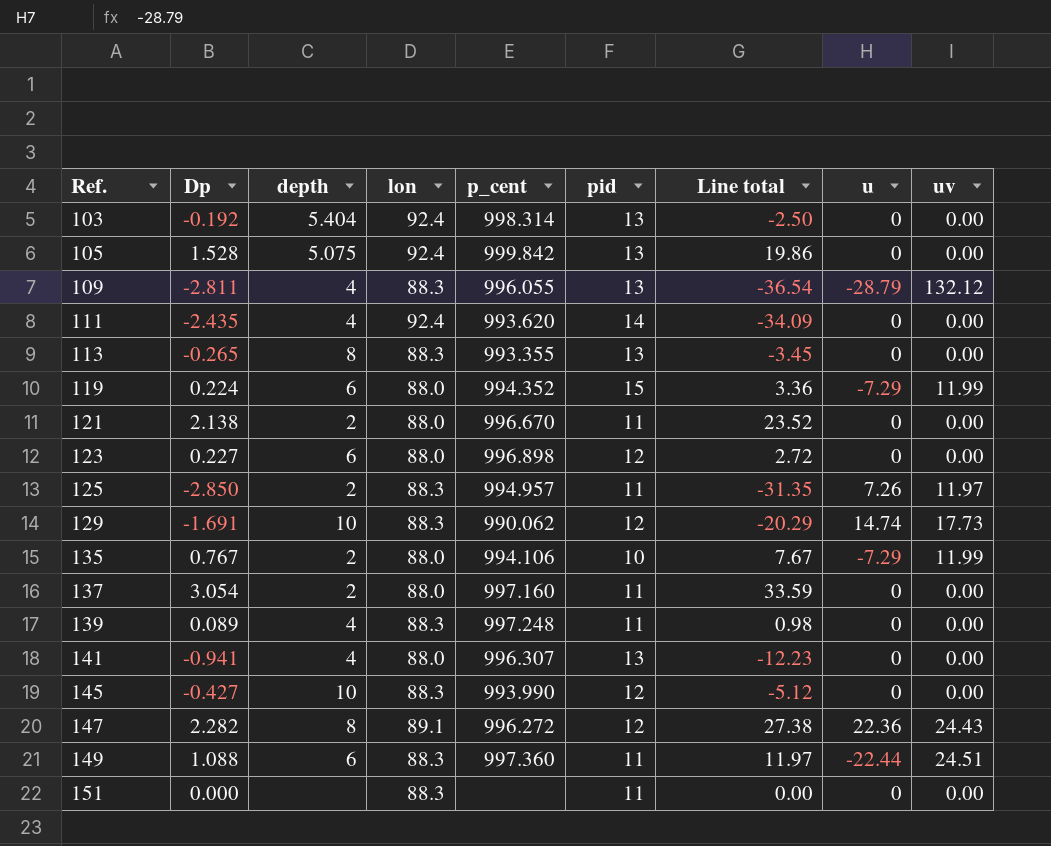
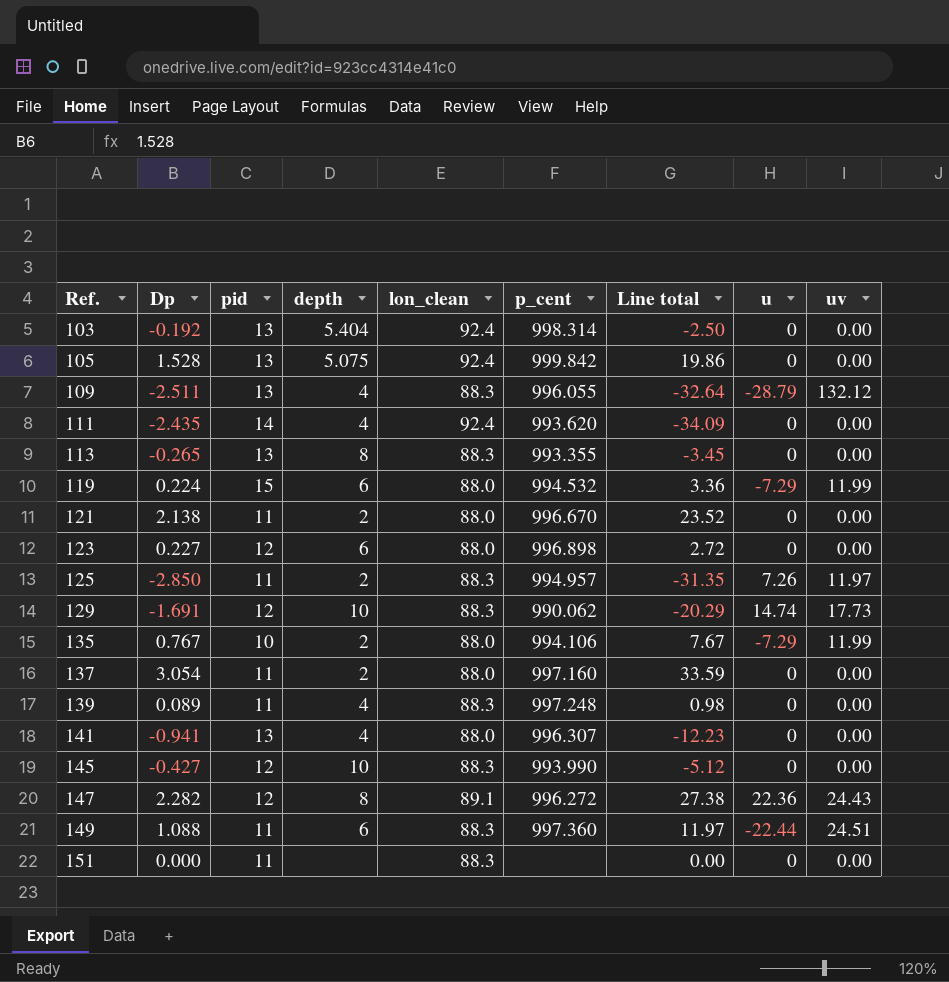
column pid | position: 6 -> 3
column name: lon -> lon_clean
109 | Dp: -2.811 -> -2.511
109 | Line total: -36.54 -> -32.64
119 | p_cent: 994.352 -> 994.532

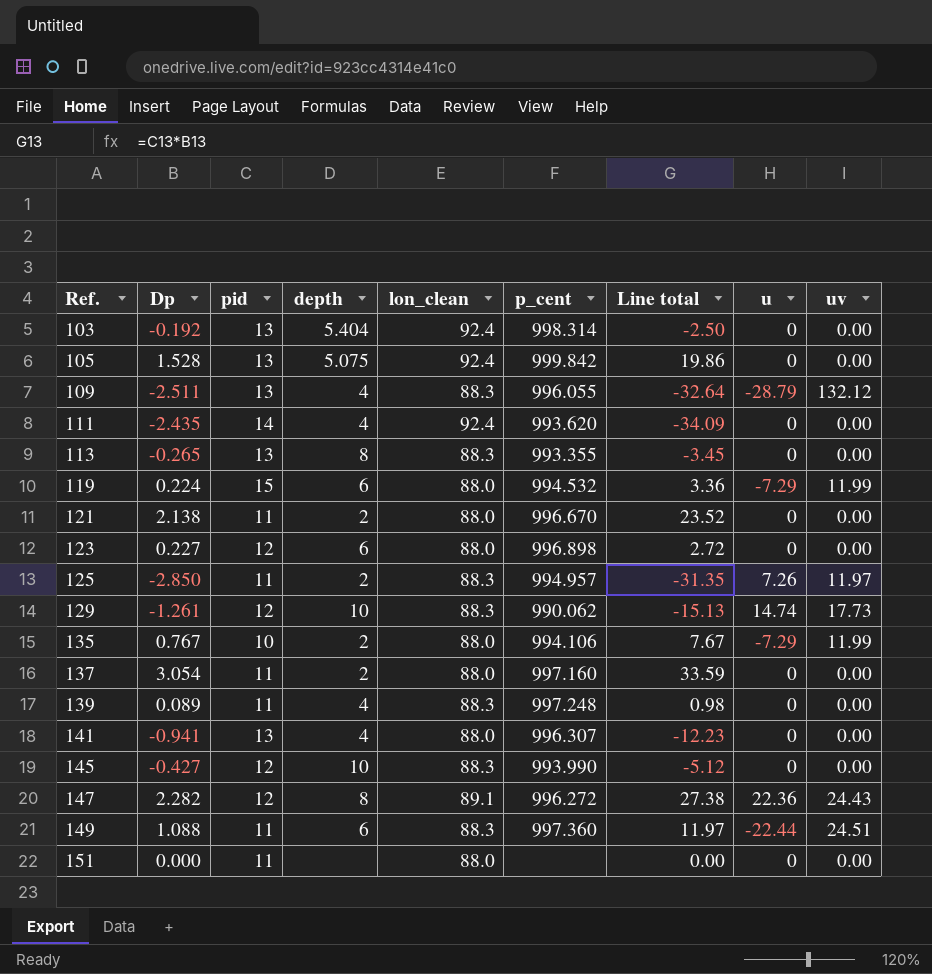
129 | Dp: -1.691 -> -1.261
129 | Line total: -20.29 -> -15.13
151 | lon_clean: 88.3 -> 88.0

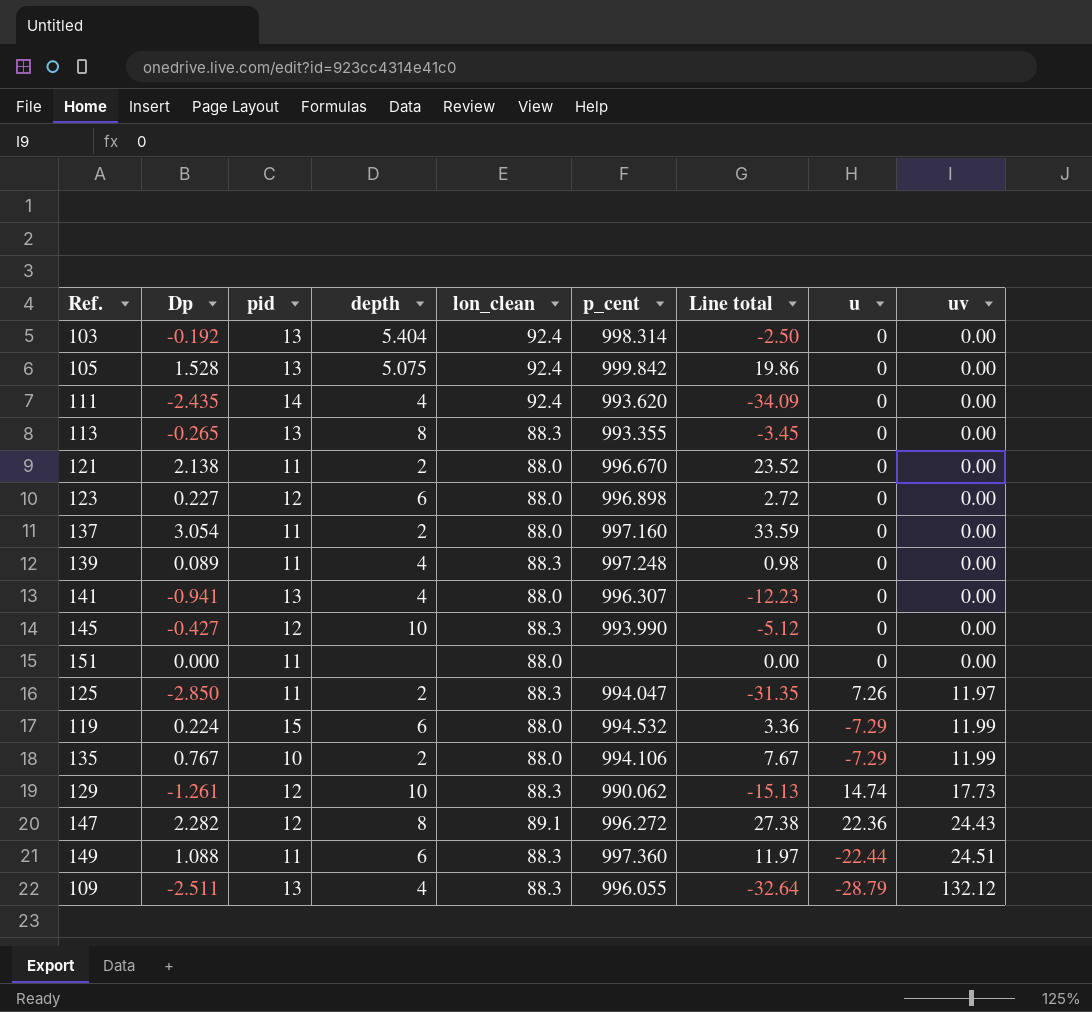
row order: Ref. ascending -> uv ascending
125 | p_cent: 994.957 -> 994.047

